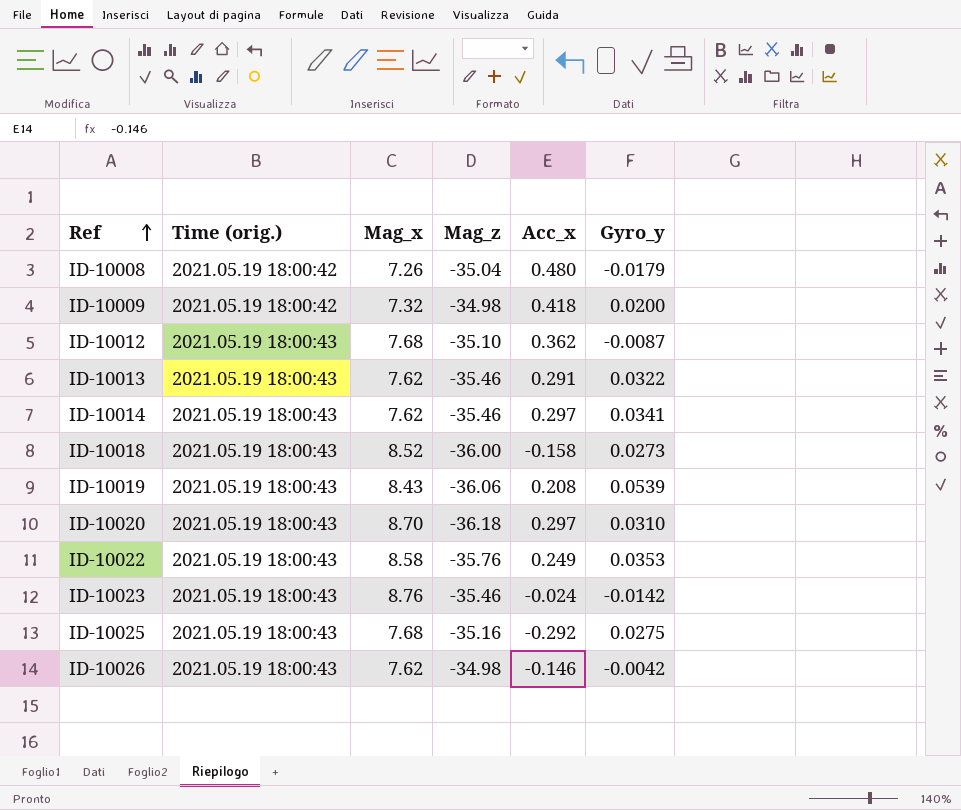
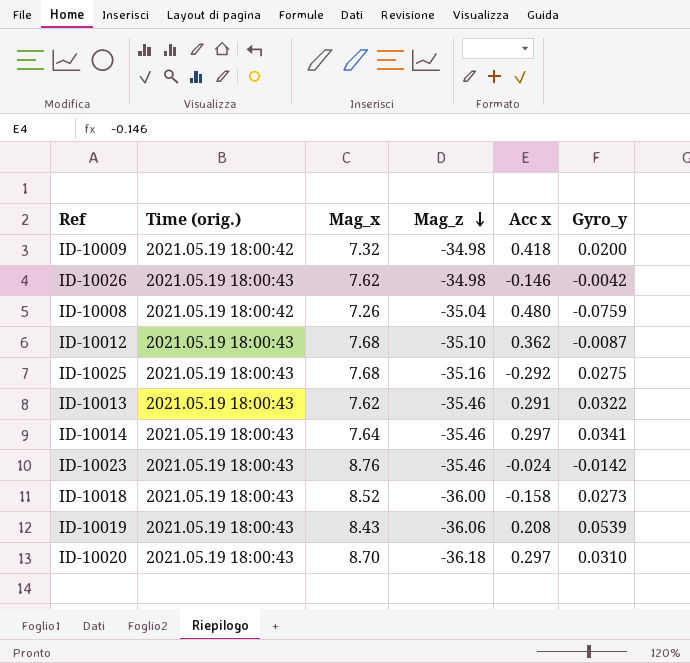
row order: Ref ascending -> Mag_z descending
column name: Acc_x -> Acc x
row ID-10022: 2021.05.19 18:00:43 | 8.58 | -35.76 | 0.249 | 0.0353 -> none
ID-10008 | Gyro_y: -0.0179 -> -0.0759
ID-10014 | Mag_x: 7.62 -> 7.64

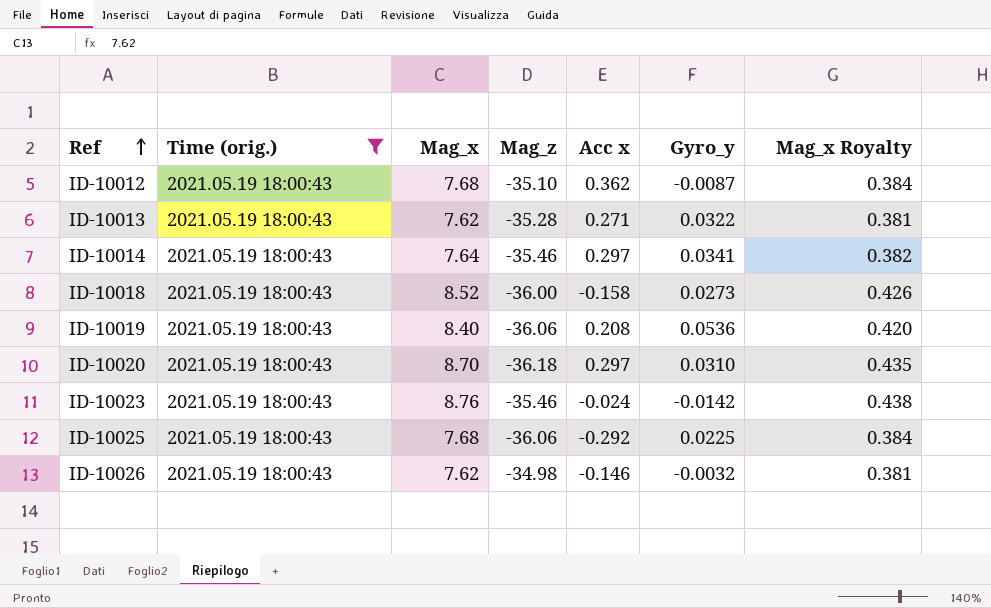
filter: none -> Time (orig.) = 2021.05.19 18:00:43
row order: Mag_z descending -> Ref ascending
column Mag_x Royalty | formula: none -> [Mag_x] * 0.05
ID-10013 | Mag_z: -35.46 -> -35.28
ID-10013 | Acc x: 0.291 -> 0.271
ID-10019 | Mag_x: 8.43 -> 8.40
ID-10019 | Gyro_y: 0.0539 -> 0.0536
ID-10025 | Mag_z: -35.16 -> -36.06
ID-10025 | Gyro_y: 0.0275 -> 0.0225
ID-10026 | Gyro_y: -0.0042 -> -0.0032

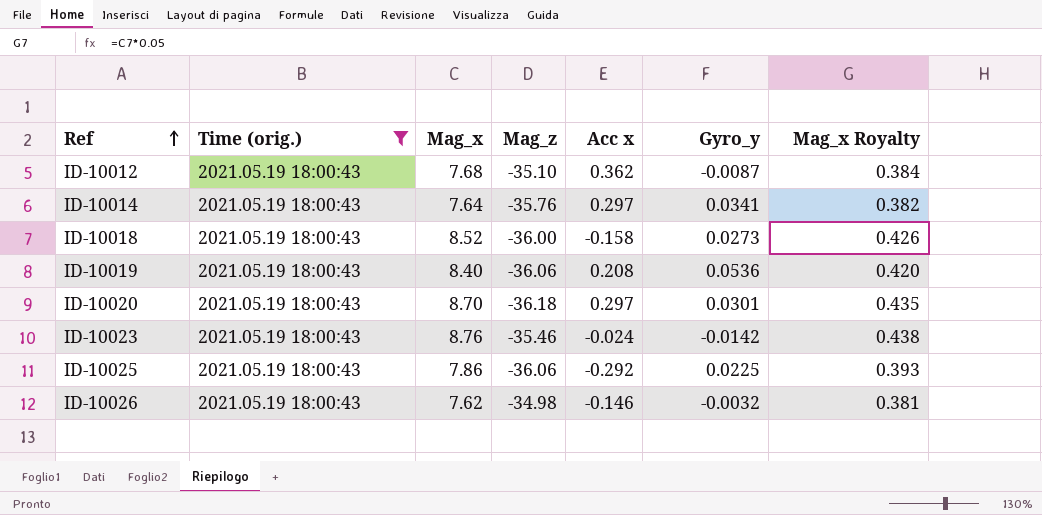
row ID-10013: 2021.05.19 18:00:43 | 7.62 | -35.28 | 0.271 | 0.0322 | 0.381 -> none
ID-10014 | Mag_z: -35.46 -> -35.76
ID-10020 | Gyro_y: 0.0310 -> 0.0301
ID-10025 | Mag_x: 7.68 -> 7.86
ID-10025 | Mag_x Royalty: 0.384 -> 0.393

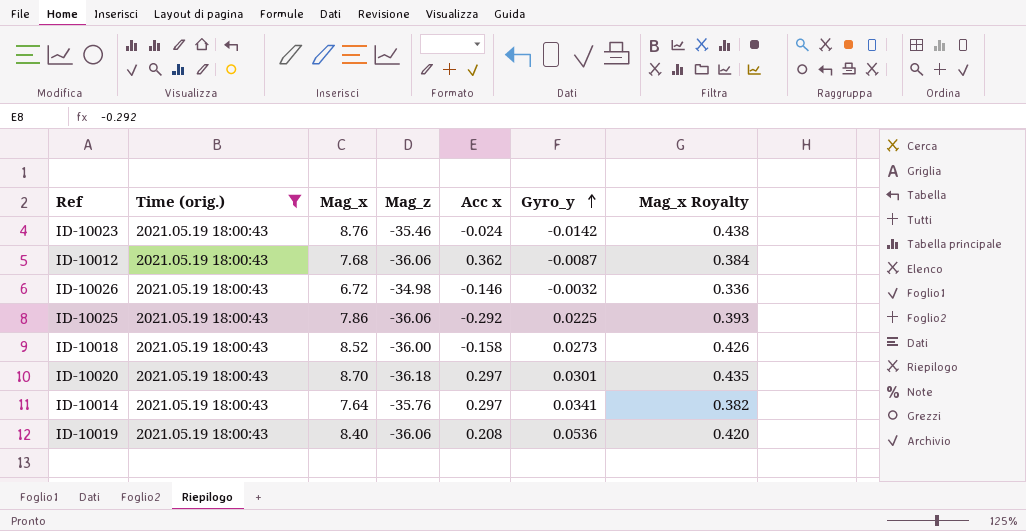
row order: Ref ascending -> Gyro_y ascending
ID-10012 | Mag_z: -35.10 -> -36.06
ID-10026 | Mag_x: 7.62 -> 6.72
ID-10026 | Mag_x Royalty: 0.381 -> 0.336

